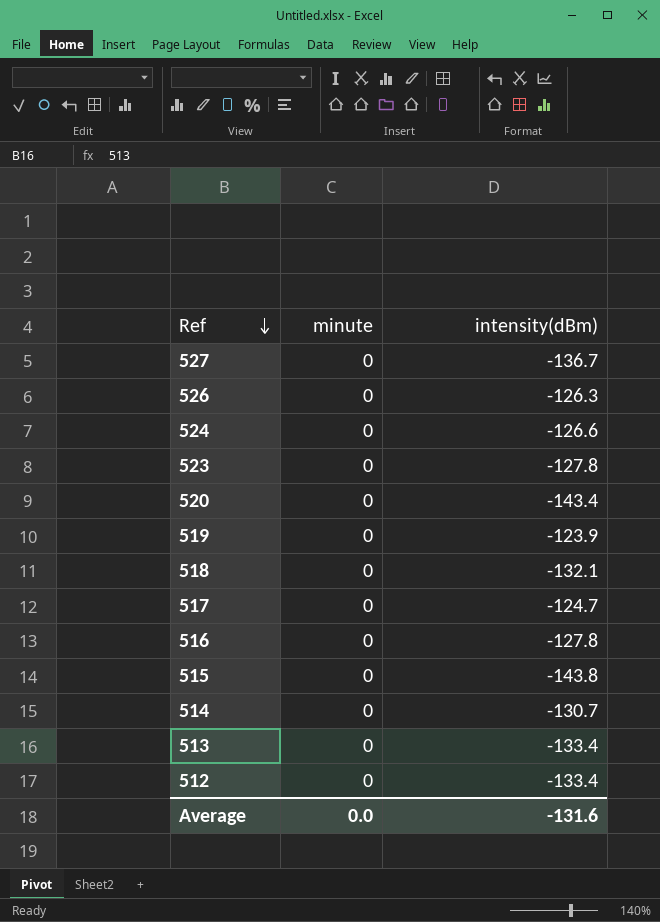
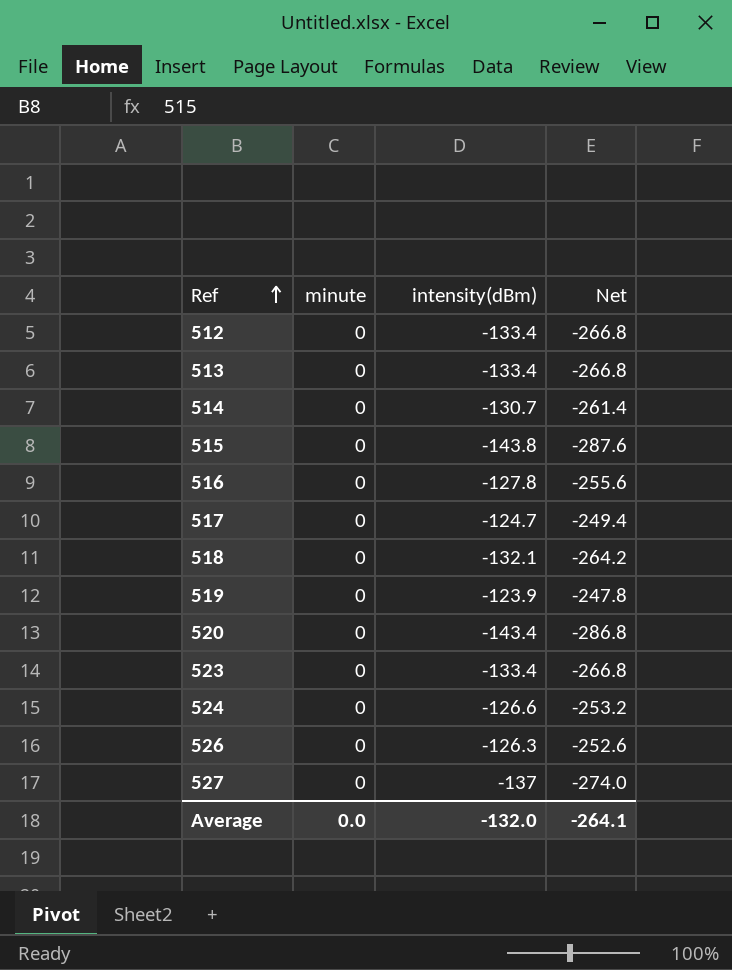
row order: Ref descending -> Ref ascending
column Net | formula: none -> [intensity(dBm)] * 2
523 | intensity(dBm): -127.8 -> -133.4
527 | intensity(dBm): -136.7 -> -137
Average | intensity(dBm): -131.6 -> -132.0

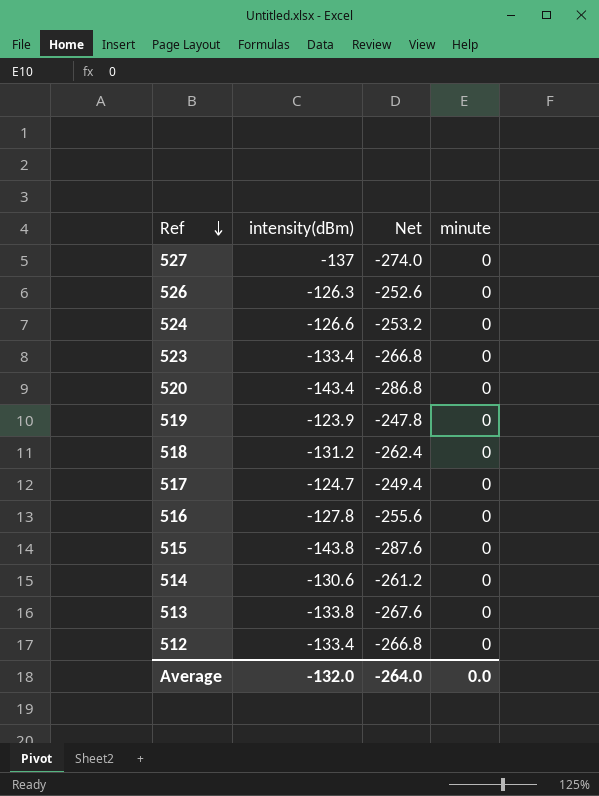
row order: Ref ascending -> Ref descending
column minute | position: 2 -> 4
518 | intensity(dBm): -132.1 -> -131.2
518 | Net: -264.2 -> -262.4
514 | intensity(dBm): -130.7 -> -130.6
514 | Net: -261.4 -> -261.2
513 | intensity(dBm): -133.4 -> -133.8
513 | Net: -266.8 -> -267.6
Average | Net: -264.1 -> -264.0

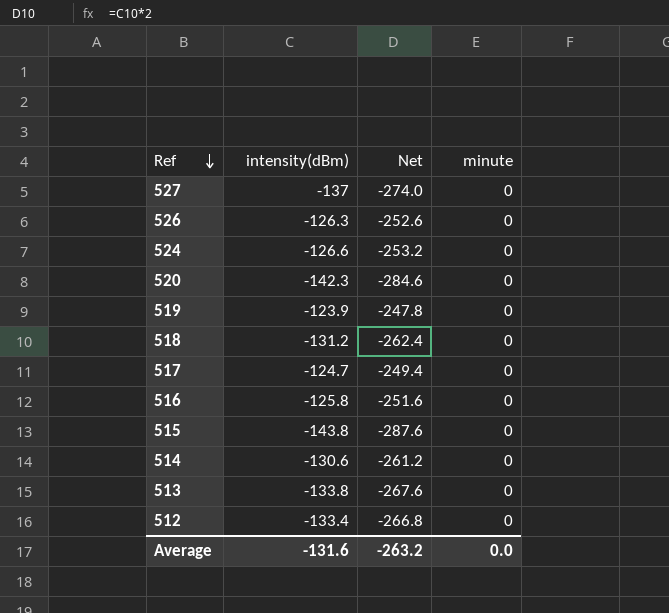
row 523: -133.4 | -266.8 | 0 -> none
520 | intensity(dBm): -143.4 -> -142.3
520 | Net: -286.8 -> -284.6
516 | intensity(dBm): -127.8 -> -125.8
516 | Net: -255.6 -> -251.6
Average | intensity(dBm): -132.0 -> -131.6
Average | Net: -264.0 -> -263.2

